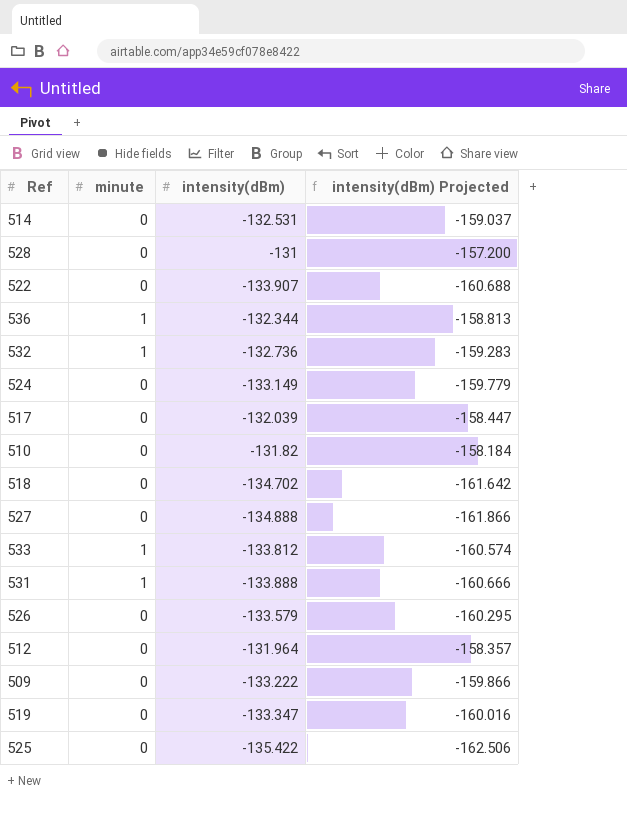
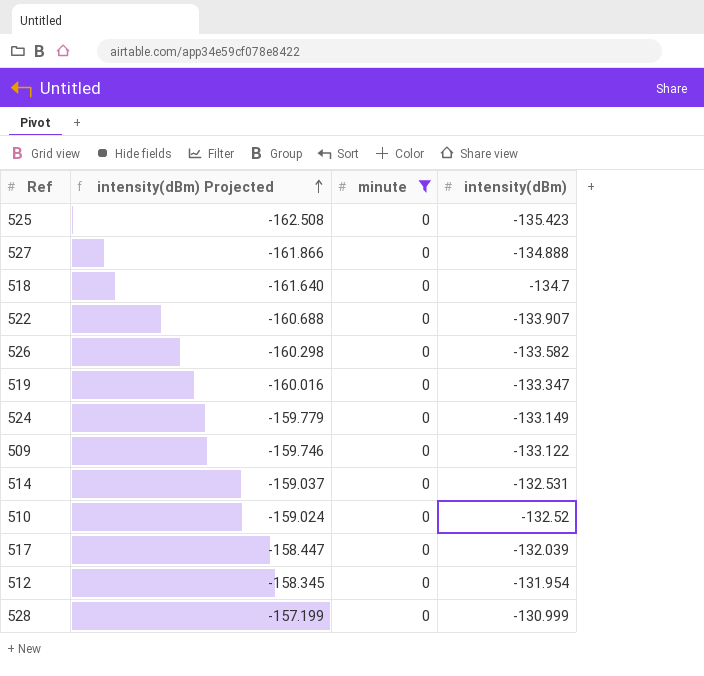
filter: none -> minute = 0
row order: none -> intensity(dBm) Projected ascending
column intensity(dBm) Projected | position: 4 -> 2
525 | intensity(dBm) Projected: -162.506 -> -162.508
525 | intensity(dBm): -135.422 -> -135.423
518 | intensity(dBm) Projected: -161.642 -> -161.640
518 | intensity(dBm): -134.702 -> -134.7
526 | intensity(dBm) Projected: -160.295 -> -160.298
526 | intensity(dBm): -133.579 -> -133.582
509 | intensity(dBm) Projected: -159.866 -> -159.746
509 | intensity(dBm): -133.222 -> -133.122
510 | intensity(dBm) Projected: -158.184 -> -159.024
510 | intensity(dBm): -131.82 -> -132.52
512 | intensity(dBm) Projected: -158.357 -> -158.345
512 | intensity(dBm): -131.964 -> -131.954
528 | intensity(dBm) Projected: -157.200 -> -157.199
528 | intensity(dBm): -131 -> -130.999

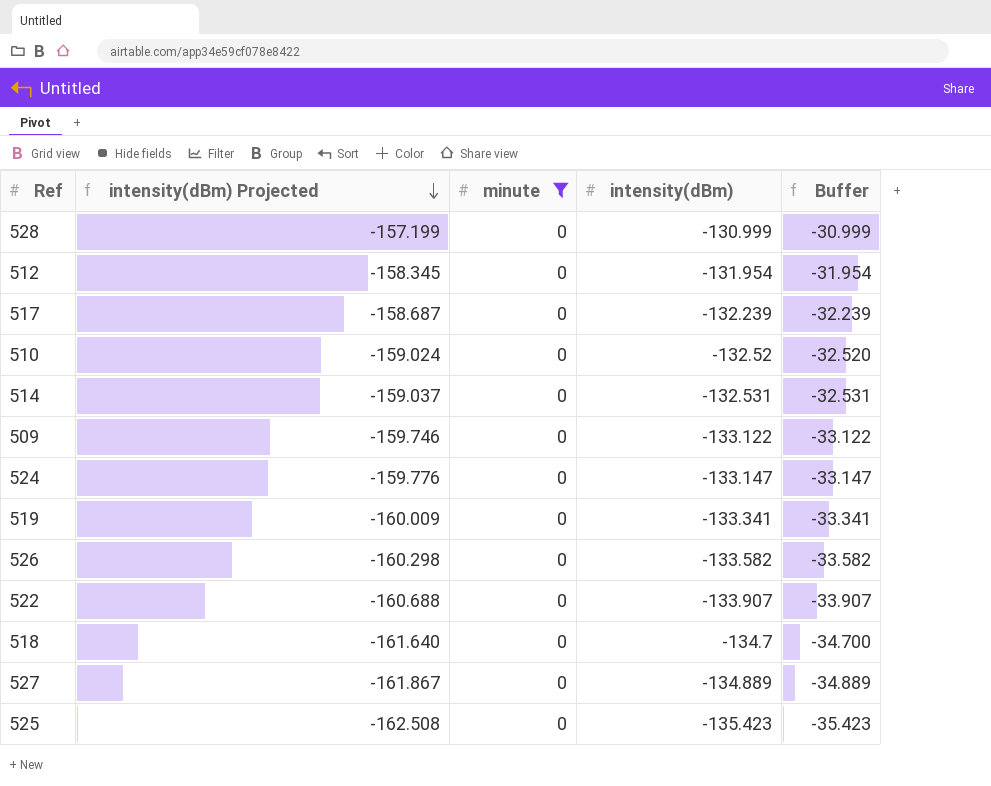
row order: intensity(dBm) Projected ascending -> intensity(dBm) Projected descending
column Buffer | formula: none -> [intensity(dBm)] + 100
517 | intensity(dBm) Projected: -158.447 -> -158.687
517 | intensity(dBm): -132.039 -> -132.239
524 | intensity(dBm) Projected: -159.779 -> -159.776
524 | intensity(dBm): -133.149 -> -133.147
519 | intensity(dBm) Projected: -160.016 -> -160.009
519 | intensity(dBm): -133.347 -> -133.341
527 | intensity(dBm) Projected: -161.866 -> -161.867
527 | intensity(dBm): -134.888 -> -134.889

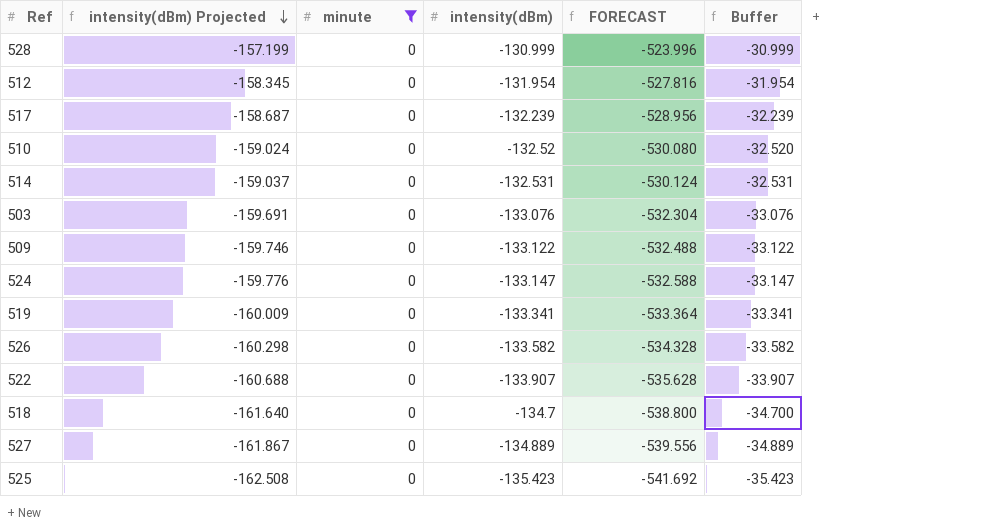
column FORECAST | formula: none -> [intensity(dBm)] * 4
row 503: none -> -159.691 | 0 | -133.076 | -532.304 | -33.076

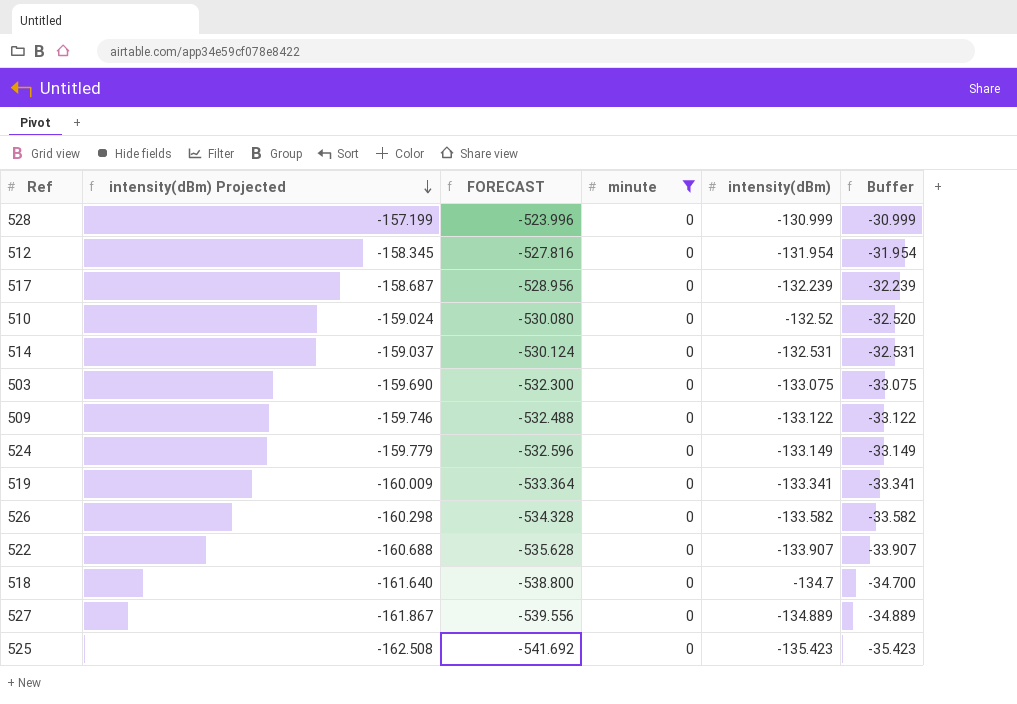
column FORECAST | position: 5 -> 3
503 | intensity(dBm) Projected: -159.691 -> -159.690
503 | FORECAST: -532.304 -> -532.300
503 | intensity(dBm): -133.076 -> -133.075
503 | Buffer: -33.076 -> -33.075
524 | intensity(dBm) Projected: -159.776 -> -159.779
524 | FORECAST: -532.588 -> -532.596
524 | intensity(dBm): -133.147 -> -133.149
524 | Buffer: -33.147 -> -33.149

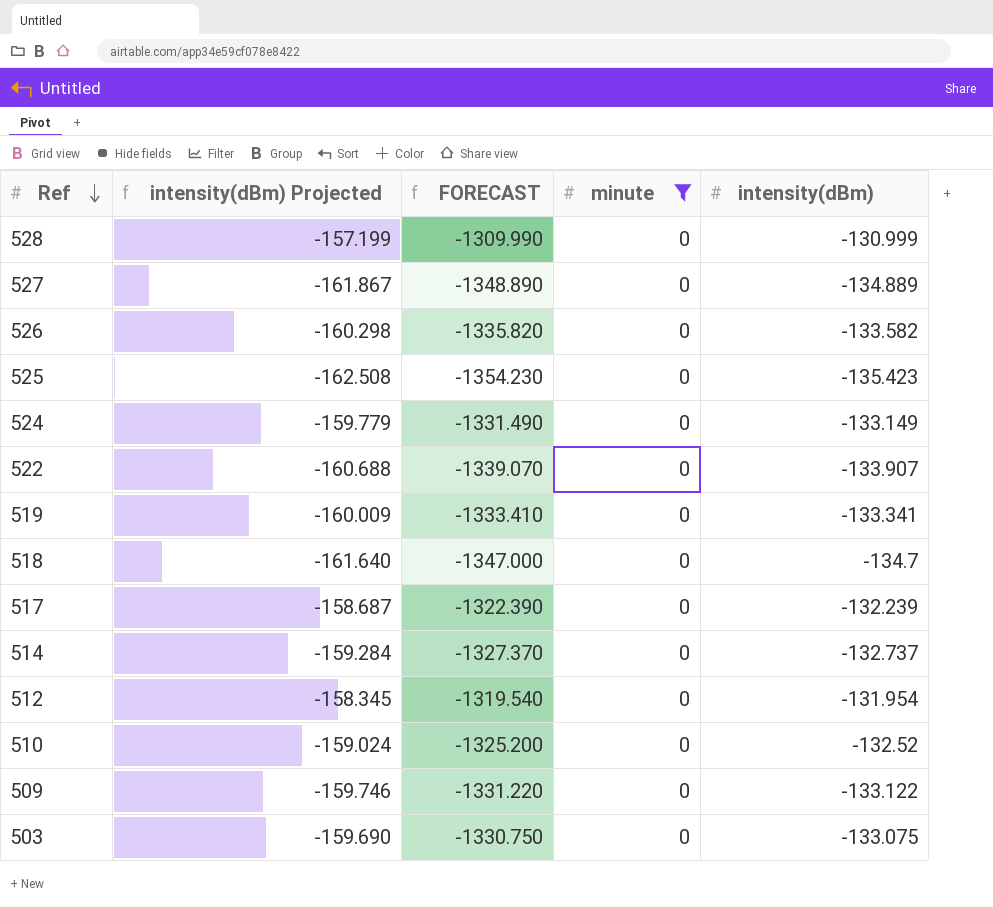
row order: intensity(dBm) Projected descending -> Ref descending
column Buffer | formula: [intensity(dBm)] + 100 -> none
column FORECAST | formula: [intensity(dBm)] * 4 -> [intensity(dBm)] * 10
514 | intensity(dBm) Projected: -159.037 -> -159.284
514 | intensity(dBm): -132.531 -> -132.737

